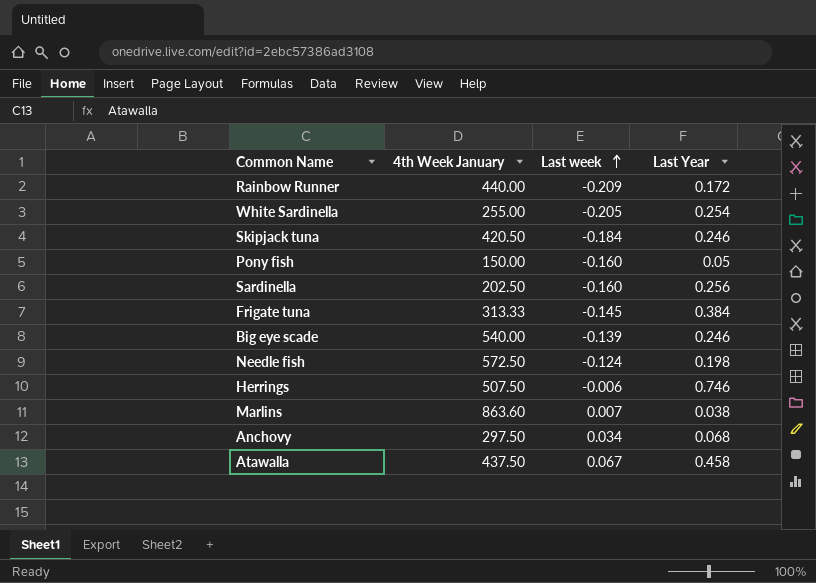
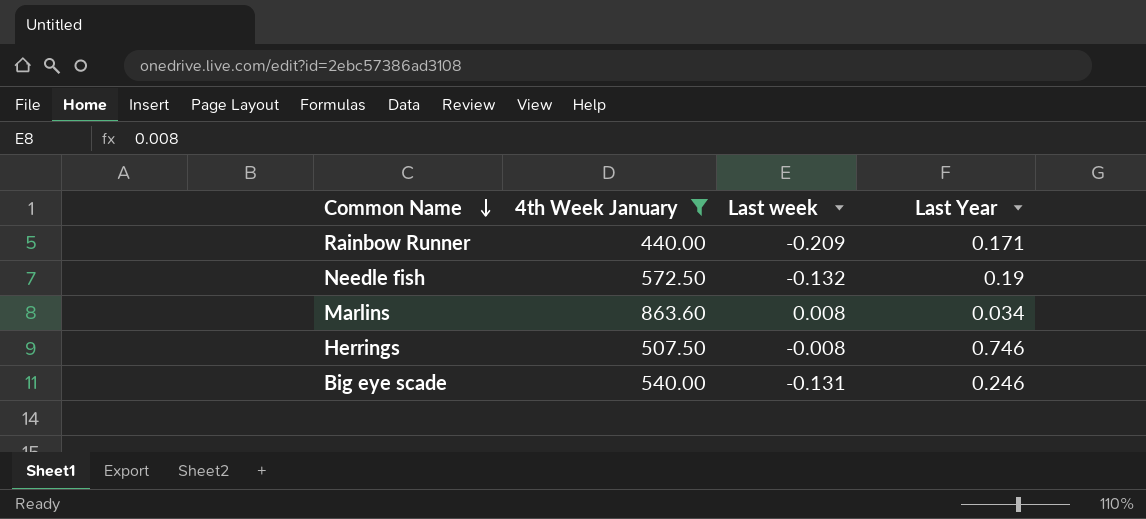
filter: none -> 4th Week January >= 440.00
row order: Last week ascending -> Common Name descending
Rainbow Runner | Last Year: 0.172 -> 0.171
Needle fish | Last week: -0.124 -> -0.132
Needle fish | Last Year: 0.198 -> 0.19
Marlins | Last week: 0.007 -> 0.008
Marlins | Last Year: 0.038 -> 0.034
Herrings | Last week: -0.006 -> -0.008
Big eye scade | Last week: -0.139 -> -0.131

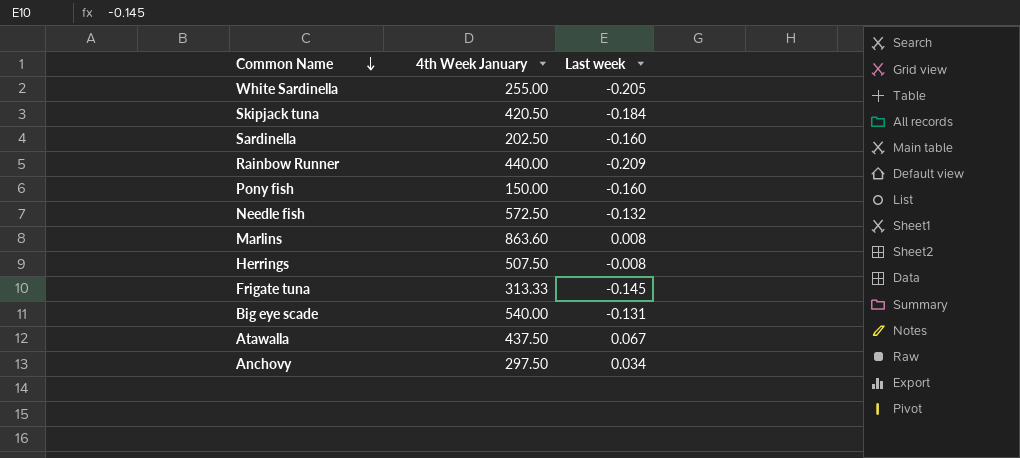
filter: 4th Week January >= 440.00 -> none
column Last Year | position: 4 -> none

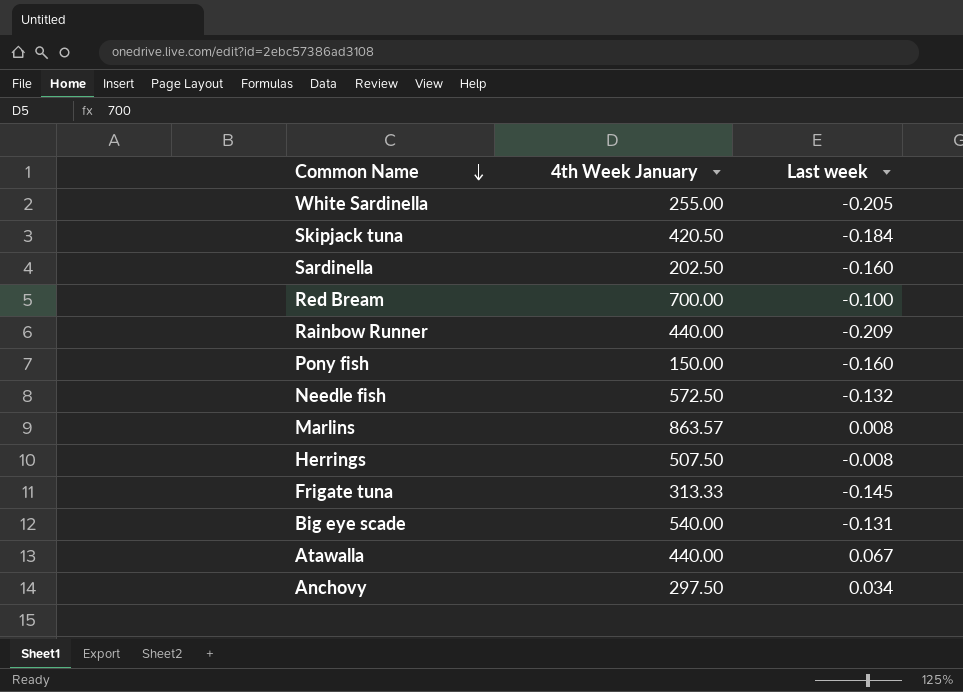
row Red Bream: none -> 700.00 | -0.100
Marlins | 4th Week January: 863.60 -> 863.57
Atawalla | 4th Week January: 437.50 -> 440.00

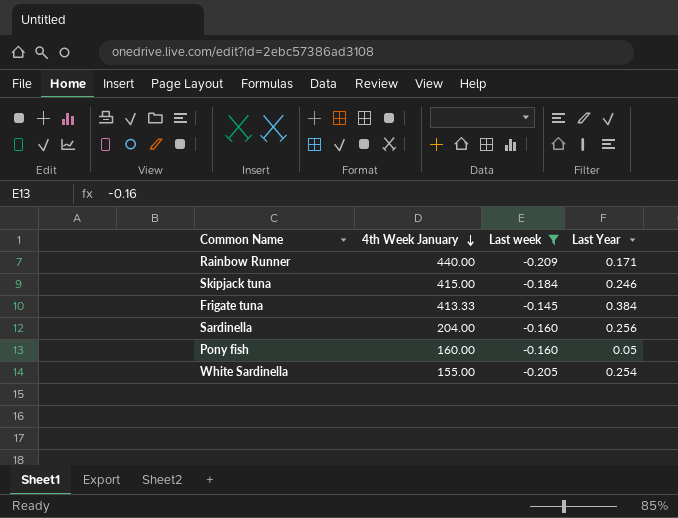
filter: none -> Last week <= -0.145
row order: Common Name descending -> 4th Week January descending
column Last Year | position: none -> 4
Skipjack tuna | 4th Week January: 420.50 -> 415.00
Frigate tuna | 4th Week January: 313.33 -> 413.33
Sardinella | 4th Week January: 202.50 -> 204.00
Pony fish | 4th Week January: 150.00 -> 160.00
White Sardinella | 4th Week January: 255.00 -> 155.00

